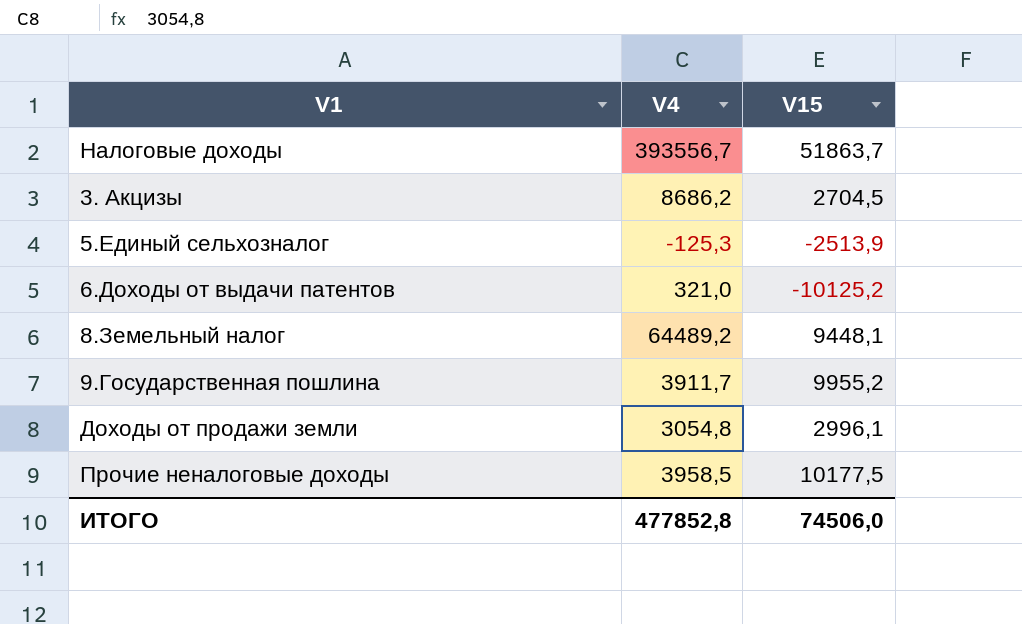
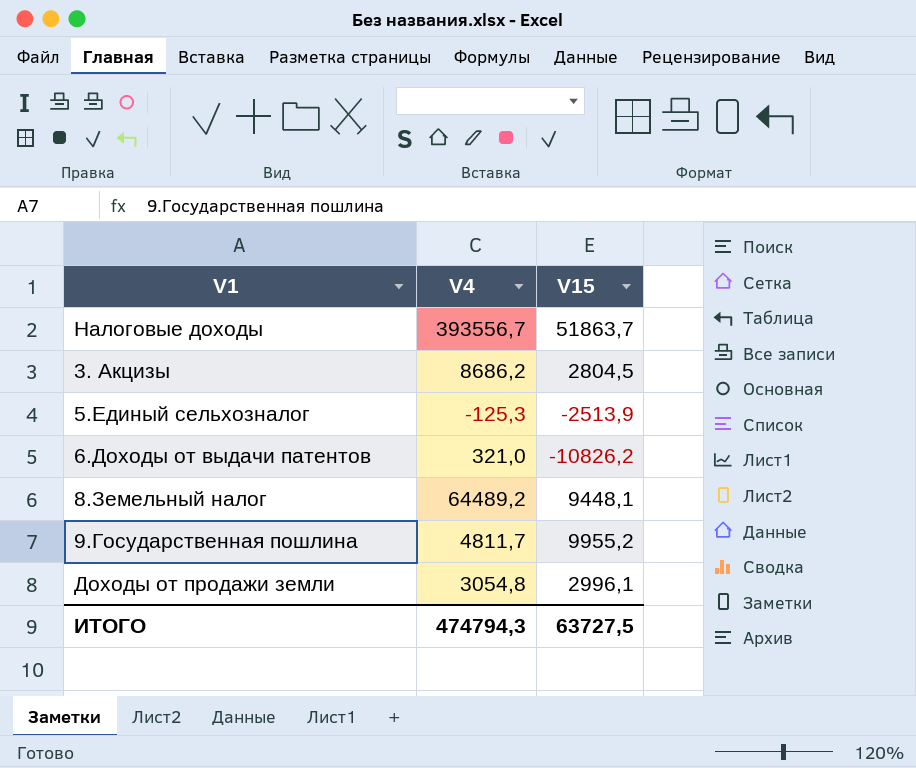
row Прочие неналоговые доходы: 3958,5 | 10177,5 -> none
3. Акцизы | V15: 2704,5 -> 2804,5
6.Доходы от выдачи патентов | V15: -10125,2 -> -10826,2
9.Государственная пошлина | V4: 3911,7 -> 4811,7
ИТОГО | V4: 477852,8 -> 474794,3
ИТОГО | V15: 74506,0 -> 63727,5

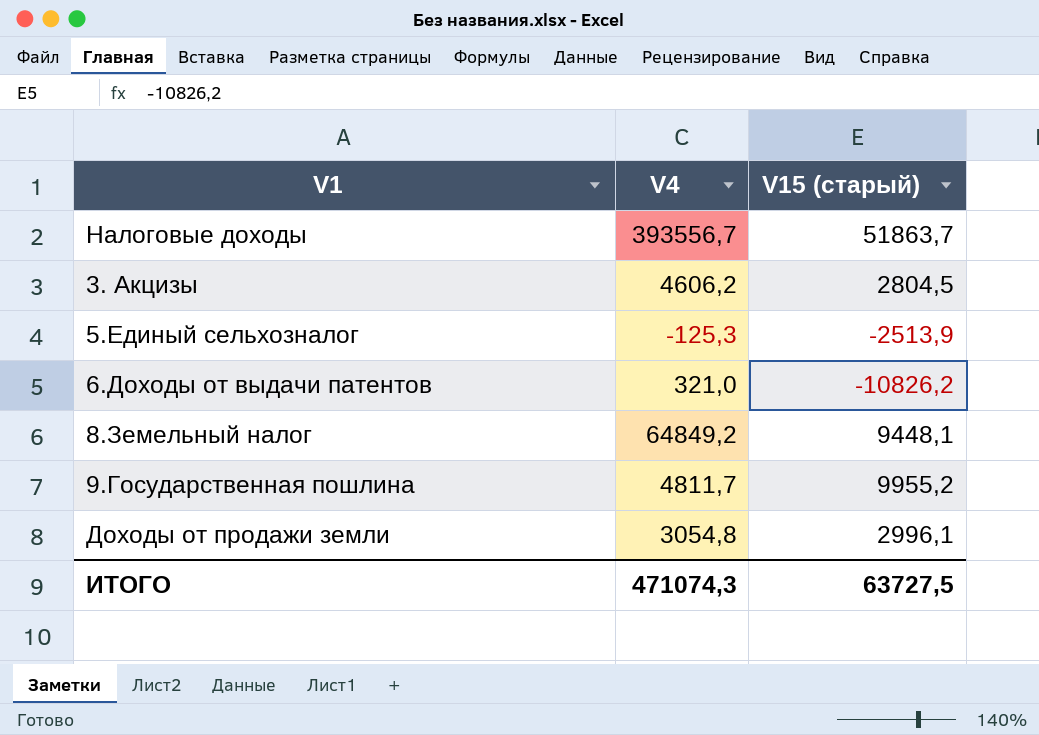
column name: V15 -> V15 (старый)
3. Акцизы | V4: 8686,2 -> 4606,2
8.Земельный налог | V4: 64489,2 -> 64849,2
ИТОГО | V4: 474794,3 -> 471074,3

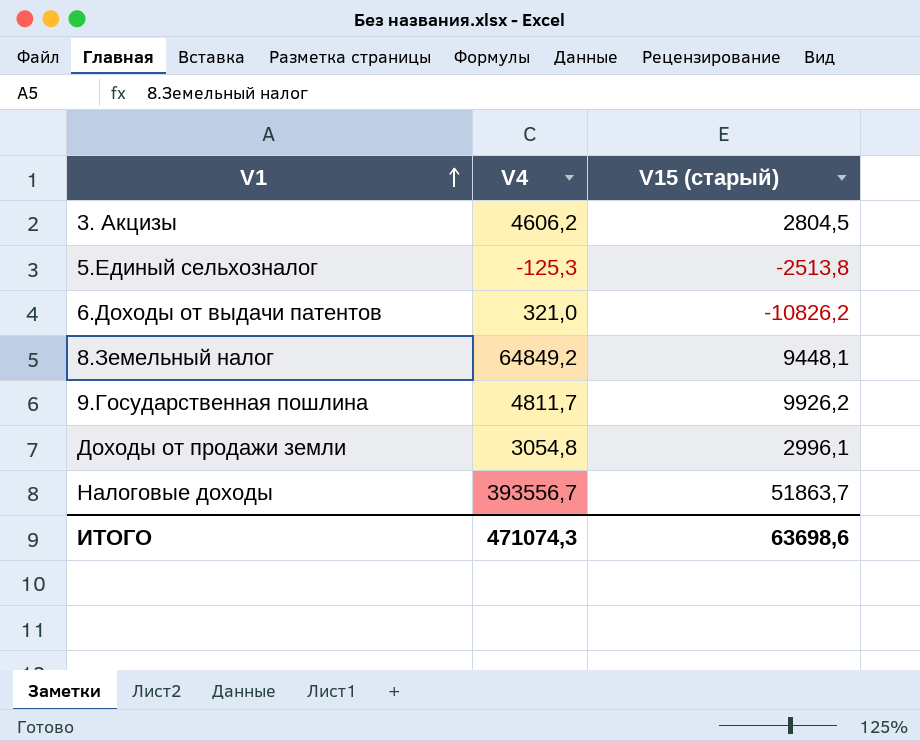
row order: none -> V1 ascending
5.Единый сельхозналог | V15 (старый): -2513,9 -> -2513,8
9.Государственная пошлина | V15 (старый): 9955,2 -> 9926,2
ИТОГО | V15 (старый): 63727,5 -> 63698,6

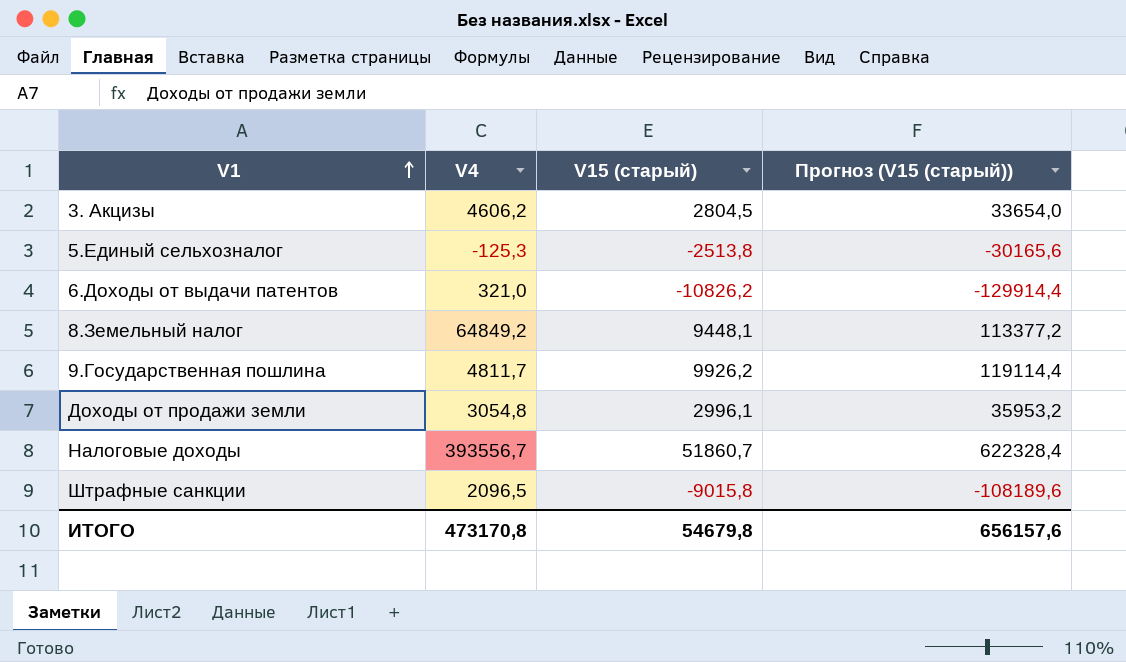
column Прогноз (V15 (старый)) | formula: none -> [V15 (старый)] * 12
Налоговые доходы | V15 (старый): 51863,7 -> 51860,7
row Штрафные санкции: none -> 2096,5 | -9015,8 | -108189,6
ИТОГО | V4: 471074,3 -> 473170,8
ИТОГО | V15 (старый): 63698,6 -> 54679,8

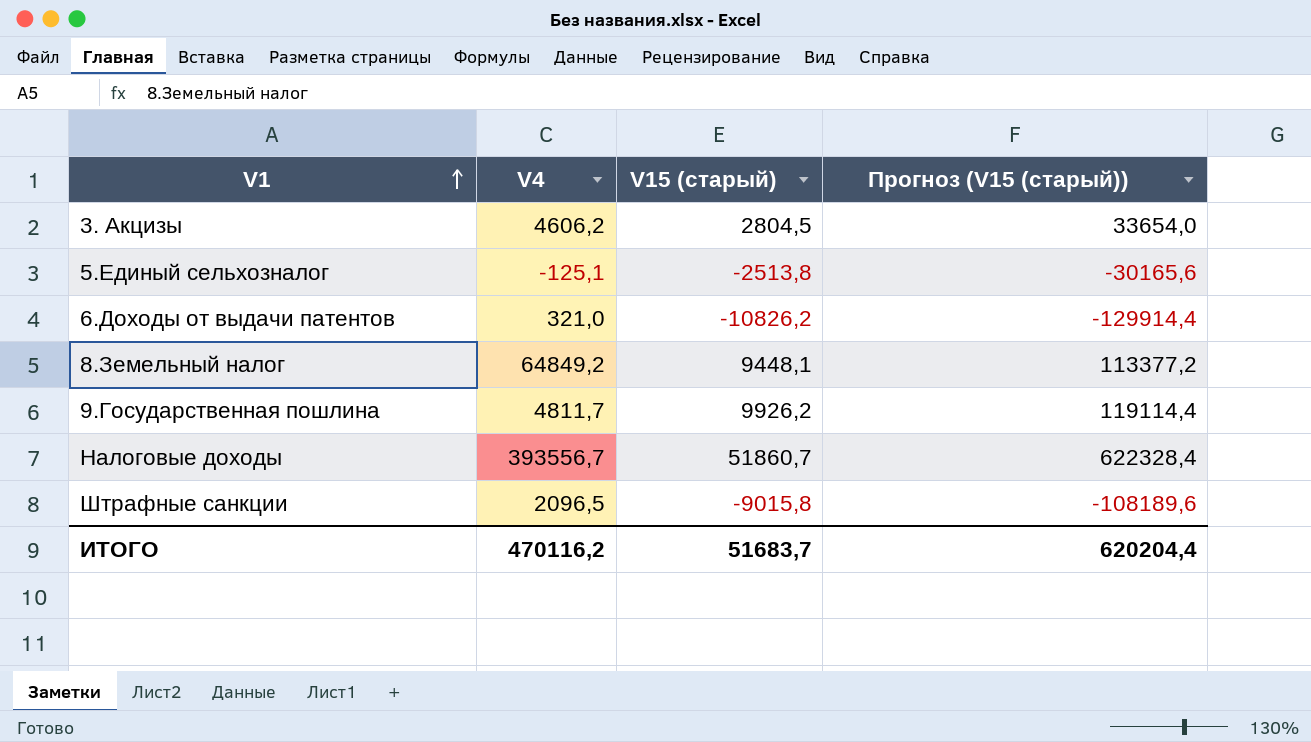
row Доходы от продажи земли: 3054,8 | 2996,1 | 35953,2 -> none
5.Единый сельхозналог | V4: -125,3 -> -125,1
ИТОГО | V4: 473170,8 -> 470116,2
ИТОГО | V15 (старый): 54679,8 -> 51683,7
ИТОГО | Прогноз (V15 (старый)): 656157,6 -> 620204,4

